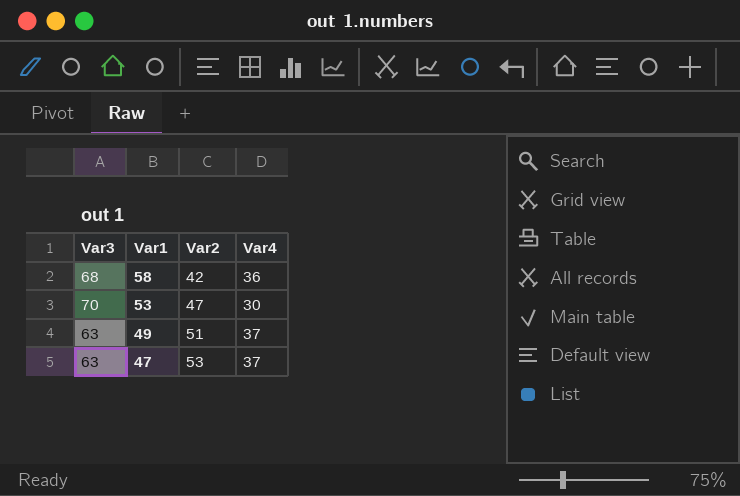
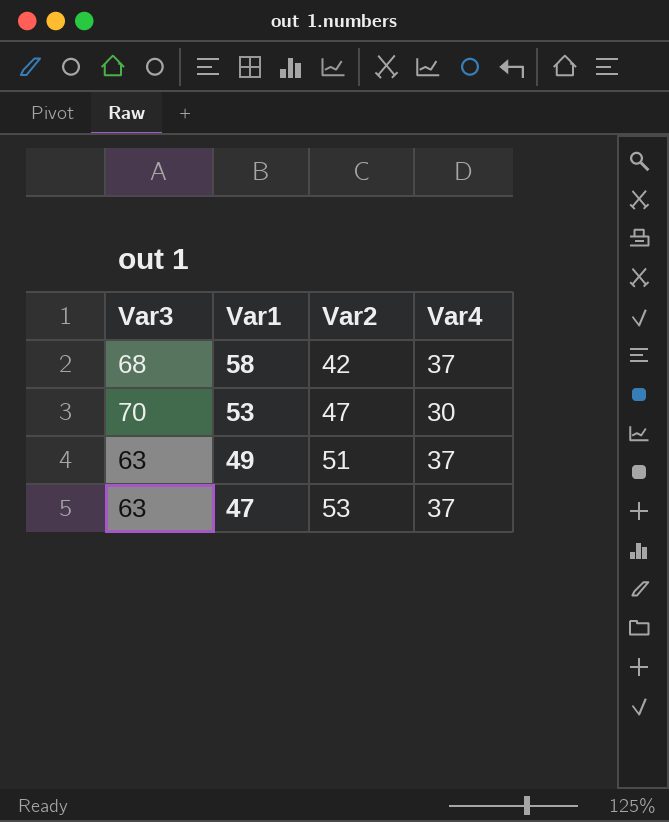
58 | Var4: 36 -> 37

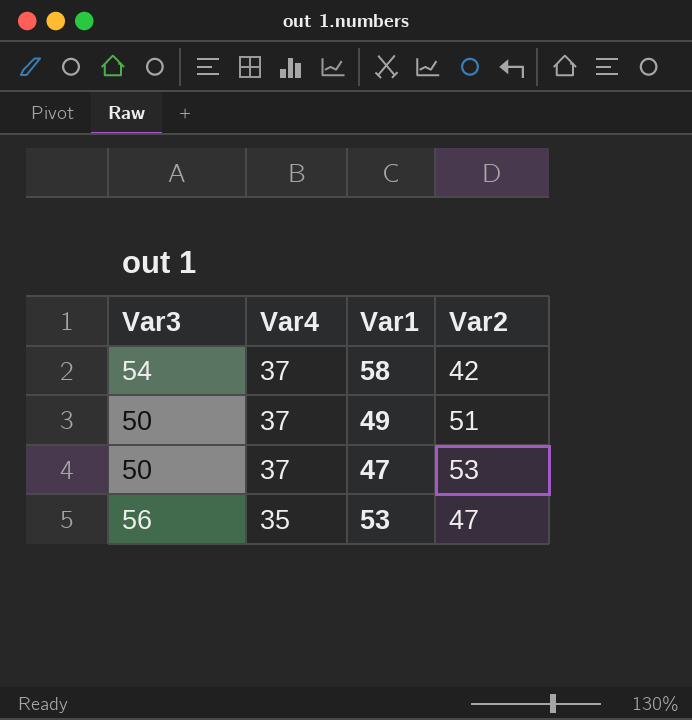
row order: Var1 descending -> Var4 descending
column Var4 | position: 4 -> 2
58 | Var3: 68 -> 54
49 | Var3: 63 -> 50
47 | Var3: 63 -> 50
53 | Var3: 70 -> 56
53 | Var4: 30 -> 35

